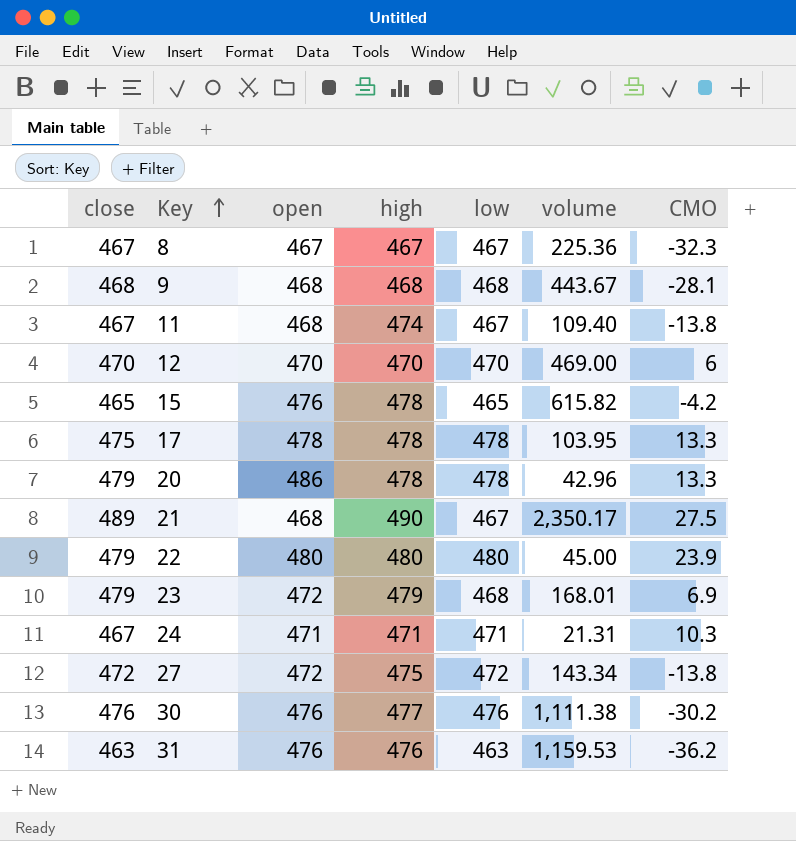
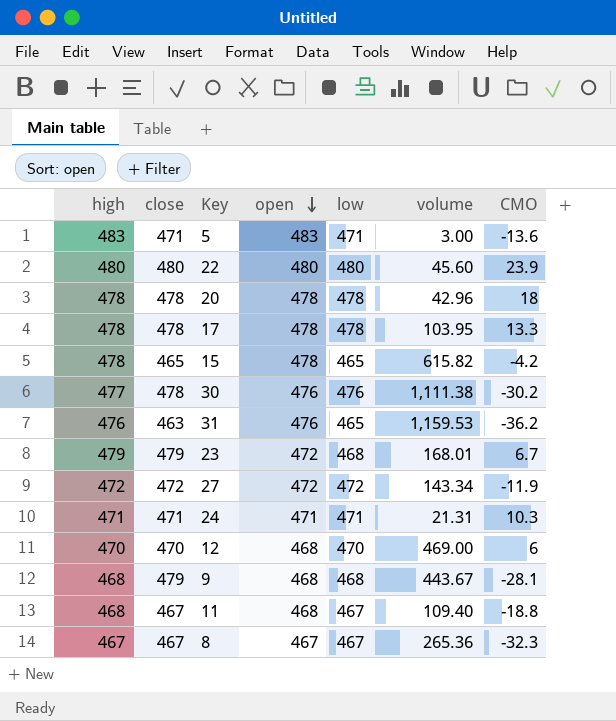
row order: Key ascending -> open descending
column high | position: 4 -> 1
row 21: 489 | 468 | 490 | 467 | 2,350.17 | 27.5 -> none
row 5: none -> 483 | 471 | 483 | 471 | 3.00 | -13.6
22 | close: 479 -> 480
22 | volume: 45.00 -> 45.60
20 | close: 479 -> 478
20 | open: 486 -> 478
20 | CMO: 13.3 -> 18
17 | close: 475 -> 478
15 | open: 476 -> 478
30 | close: 476 -> 478
31 | low: 463 -> 465
23 | CMO: 6.9 -> 6.7
27 | high: 475 -> 472
27 | CMO: -13.8 -> -11.9
24 | close: 467 -> 471
12 | open: 470 -> 468
9 | close: 468 -> 479
11 | high: 474 -> 468
11 | CMO: -13.8 -> -18.8
8 | volume: 225.36 -> 265.36

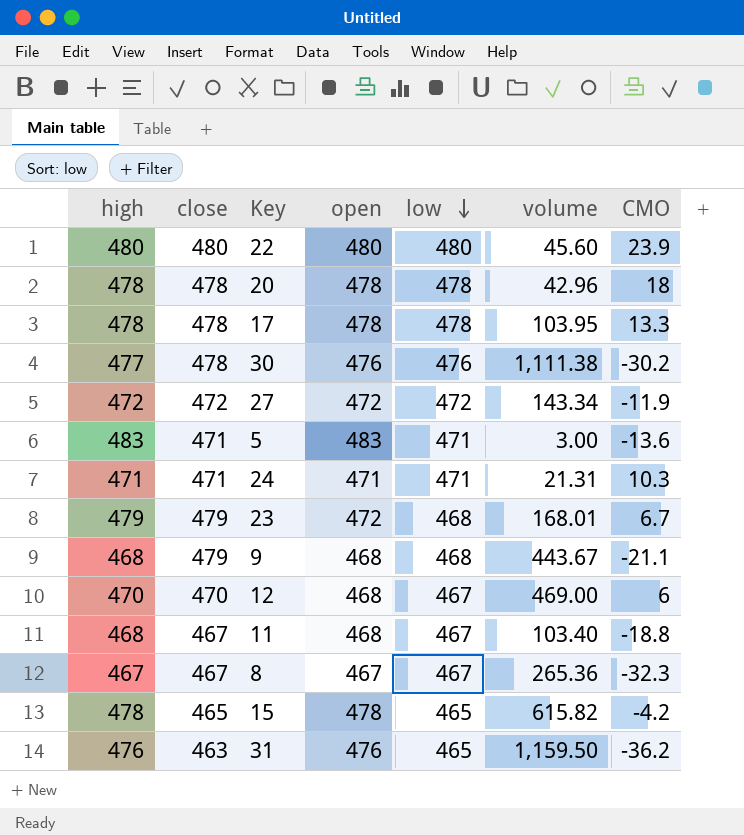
row order: open descending -> low descending
9 | CMO: -28.1 -> -21.1
12 | low: 470 -> 467
11 | volume: 109.40 -> 103.40
31 | volume: 1,159.53 -> 1,159.50

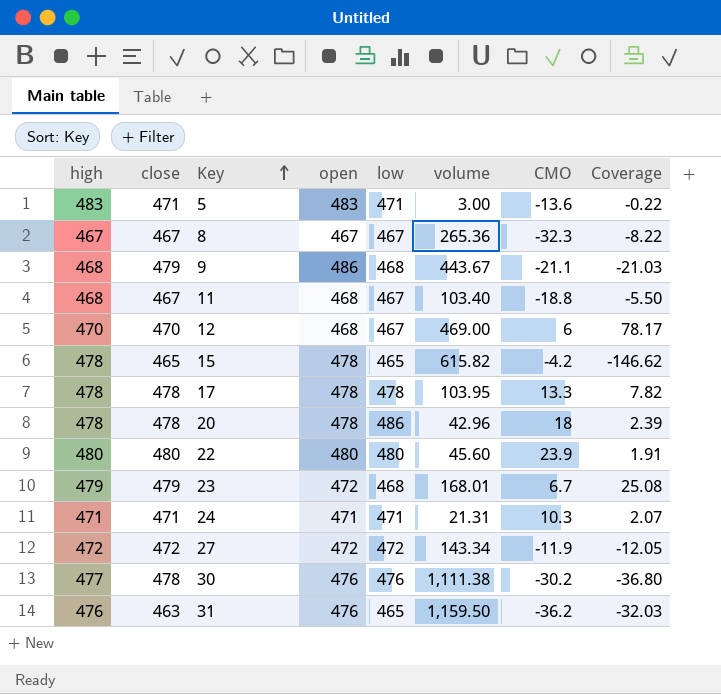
row order: low descending -> Key ascending
column Coverage | formula: none -> [volume] / [CMO]
9 | open: 468 -> 486
20 | low: 478 -> 486

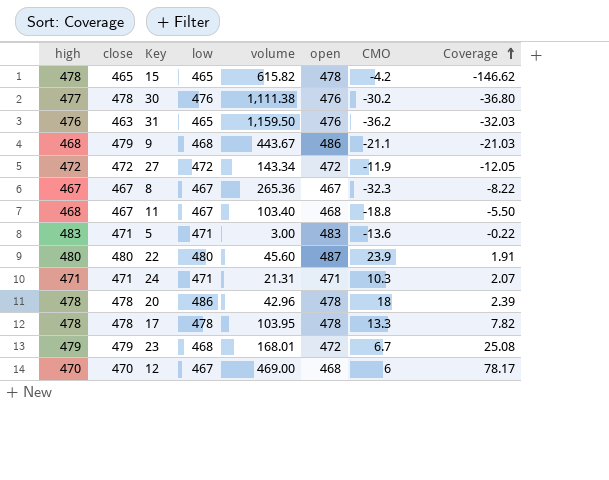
row order: Key ascending -> Coverage ascending
column open | position: 4 -> 6
22 | open: 480 -> 487

